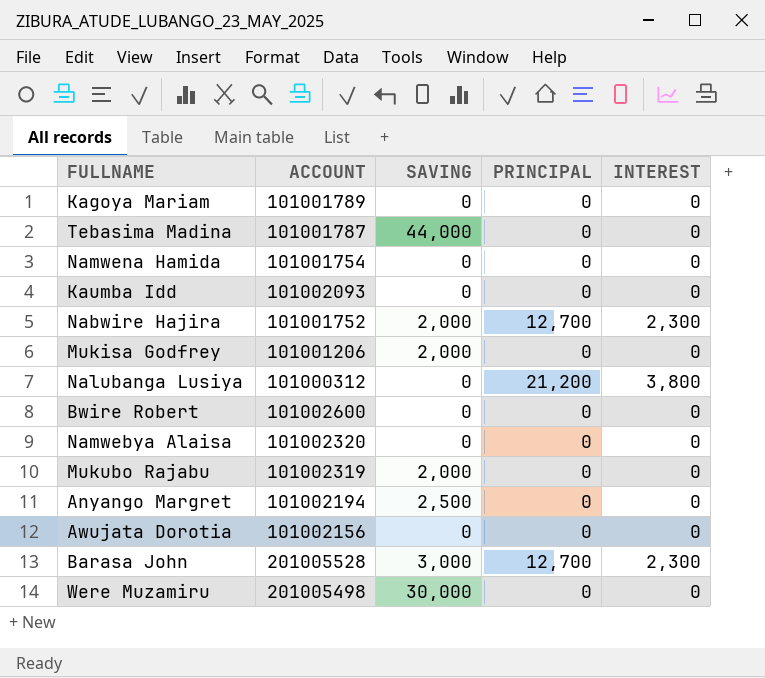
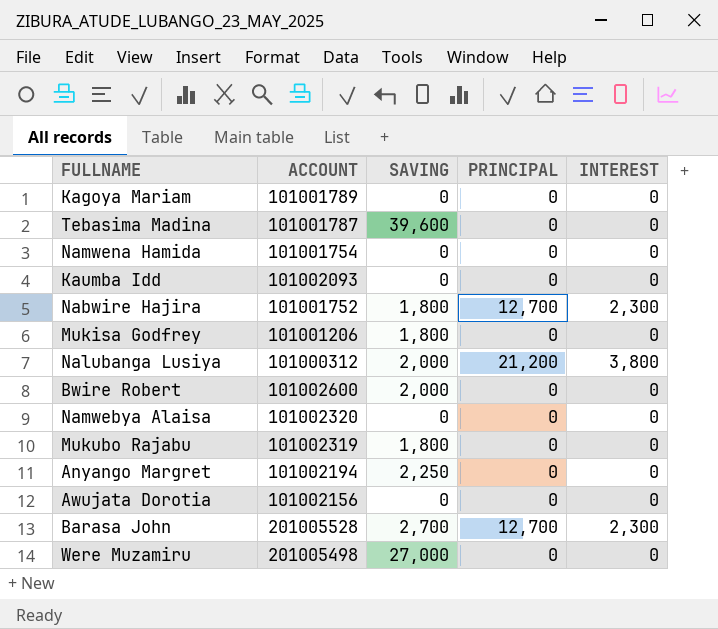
Tebasima Madina | SAVING: 44,000 -> 39,600
Nabwire Hajira | SAVING: 2,000 -> 1,800
Mukisa Godfrey | SAVING: 2,000 -> 1,800
Nalubanga Lusiya | SAVING: 0 -> 2,000
Bwire Robert | SAVING: 0 -> 2,000
Mukubo Rajabu | SAVING: 2,000 -> 1,800
Anyango Margret | SAVING: 2,500 -> 2,250
Barasa John | SAVING: 3,000 -> 2,700
Were Muzamiru | SAVING: 30,000 -> 27,000

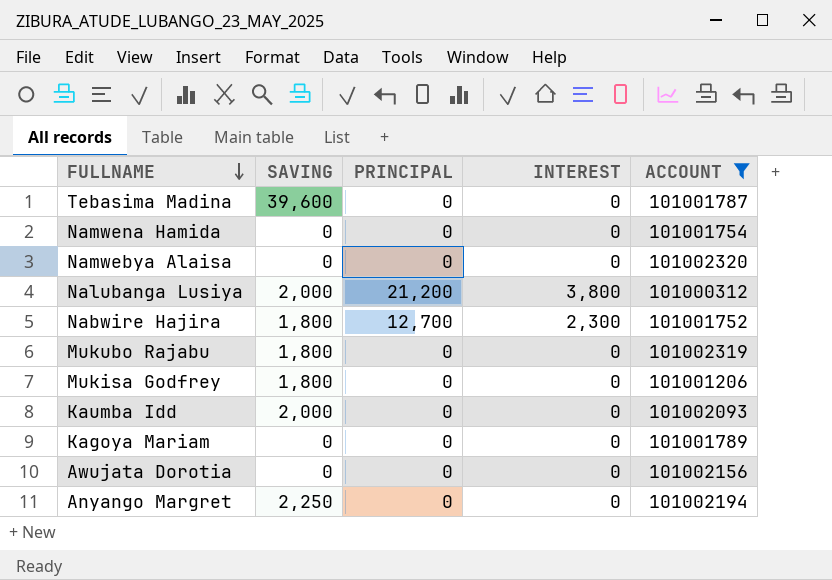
filter: none -> ACCOUNT <= 101002320
row order: none -> FULLNAME descending
column ACCOUNT | position: 2 -> 5
Kaumba Idd | SAVING: 0 -> 2,000

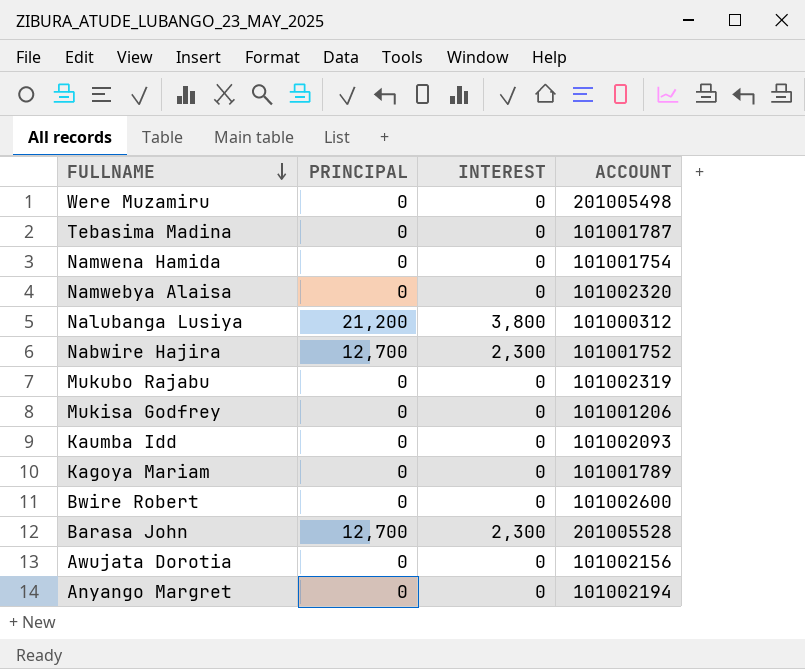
filter: ACCOUNT <= 101002320 -> none
column SAVING | position: 2 -> none

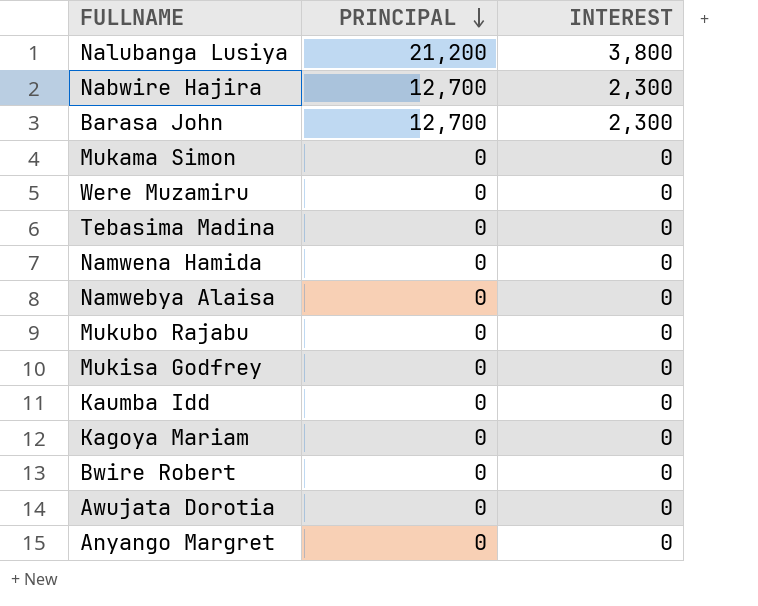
row order: FULLNAME descending -> PRINCIPAL descending
column ACCOUNT | position: 4 -> none
row Mukama Simon: none -> 0 | 0

